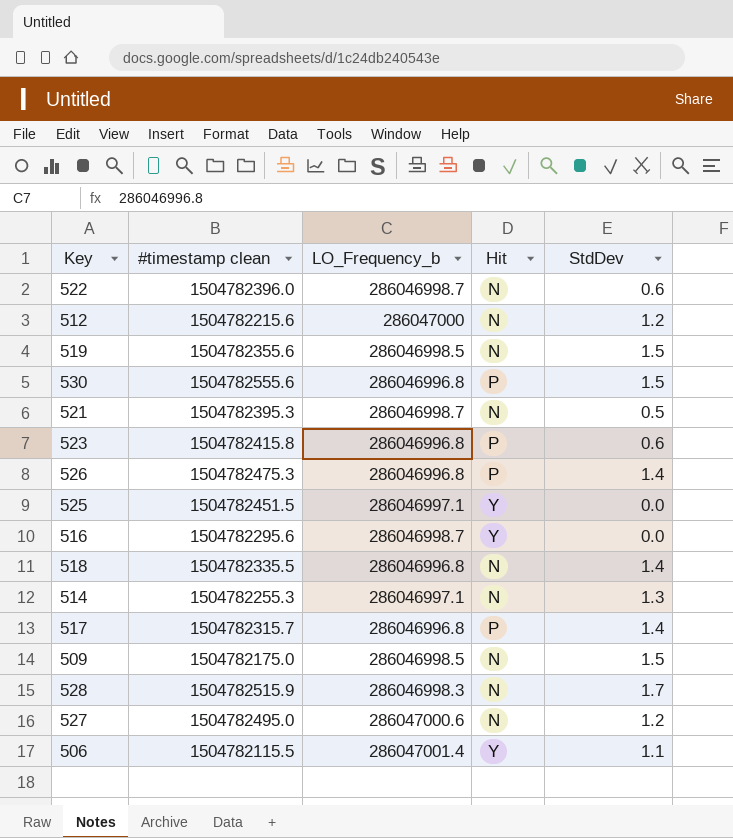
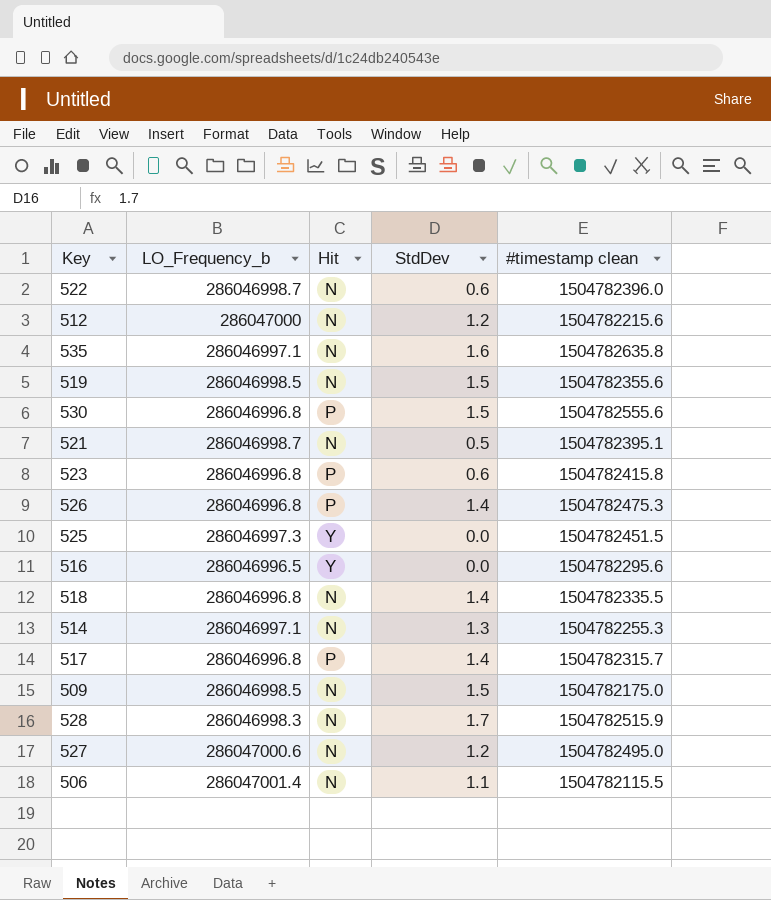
column #timestamp clean | position: 2 -> 5
row 535: none -> 286046997.1 | N | 1.6 | 1504782635.8
521 | #timestamp clean: 1504782395.3 -> 1504782395.1
525 | LO_Frequency_b: 286046997.1 -> 286046997.3
516 | LO_Frequency_b: 286046998.7 -> 286046996.5
506 | Hit: Y -> N

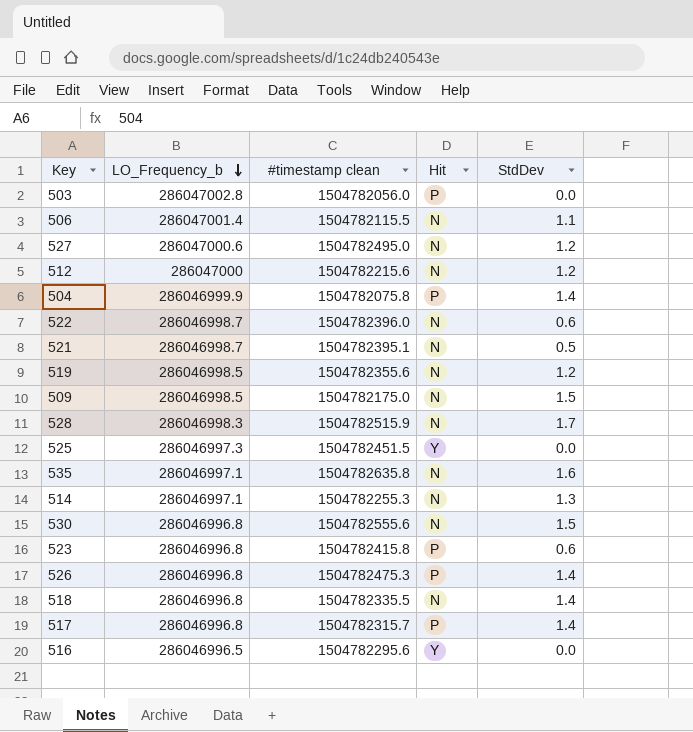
row order: none -> LO_Frequency_b descending
column #timestamp clean | position: 5 -> 3
row 503: none -> 286047002.8 | 1504782056.0 | P | 0.0
row 504: none -> 286046999.9 | 1504782075.8 | P | 1.4
519 | StdDev: 1.5 -> 1.2
530 | Hit: P -> N

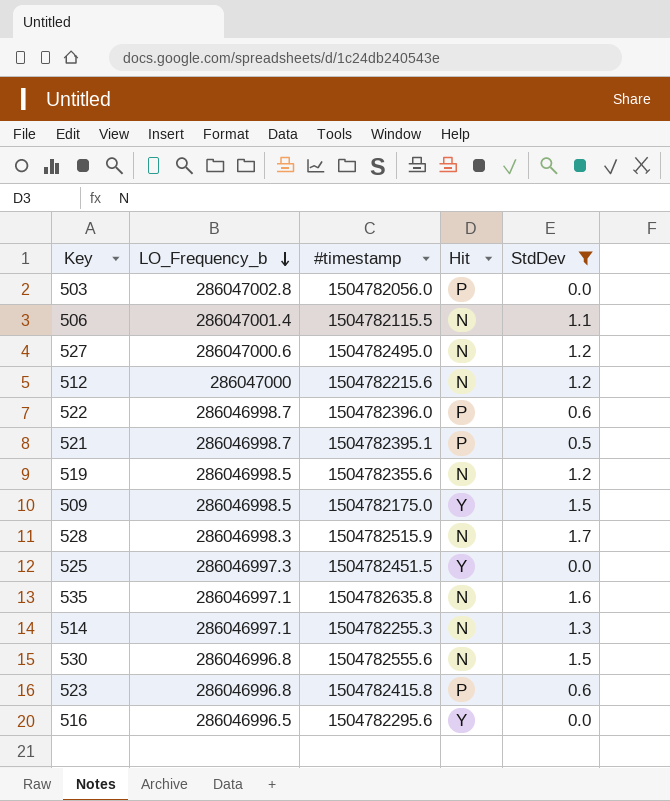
filter: none -> StdDev != 1.4
column name: #timestamp clean -> #timestamp
522 | Hit: N -> P
521 | Hit: N -> P
509 | Hit: N -> Y

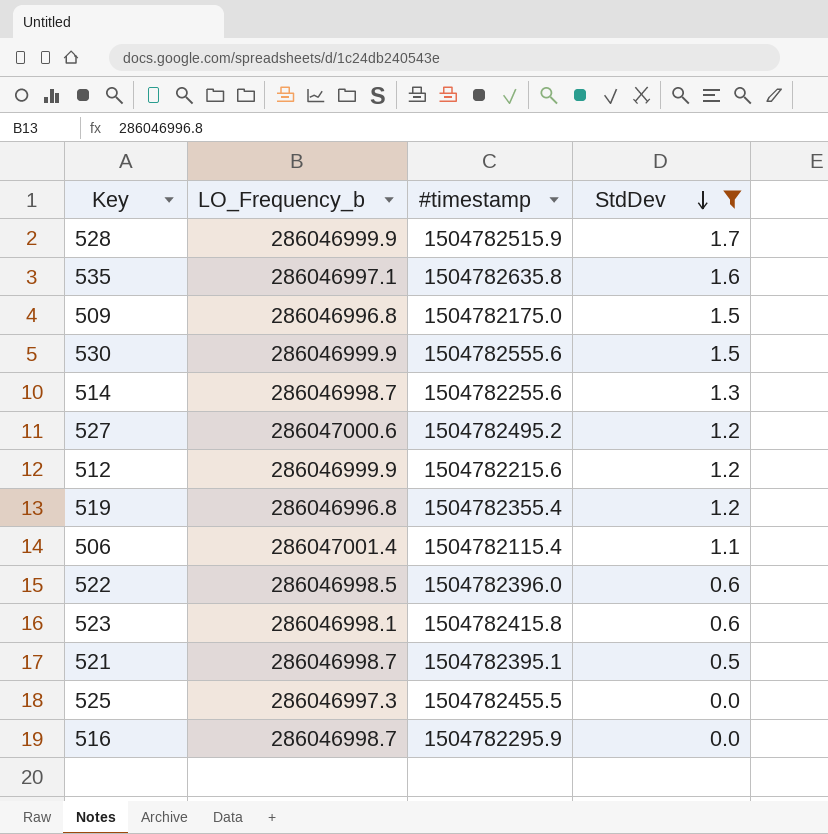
row order: LO_Frequency_b descending -> StdDev descending
column Hit | position: 4 -> none
row 503: 286047002.8 | 1504782056.0 | P | 0.0 -> none
528 | LO_Frequency_b: 286046998.3 -> 286046999.9
509 | LO_Frequency_b: 286046998.5 -> 286046996.8
530 | LO_Frequency_b: 286046996.8 -> 286046999.9
514 | LO_Frequency_b: 286046997.1 -> 286046998.7
514 | #timestamp: 1504782255.3 -> 1504782255.6
527 | #timestamp: 1504782495.0 -> 1504782495.2
512 | LO_Frequency_b: 286047000 -> 286046999.9
519 | LO_Frequency_b: 286046998.5 -> 286046996.8
519 | #timestamp: 1504782355.6 -> 1504782355.4
506 | #timestamp: 1504782115.5 -> 1504782115.4
522 | LO_Frequency_b: 286046998.7 -> 286046998.5
523 | LO_Frequency_b: 286046996.8 -> 286046998.1
525 | #timestamp: 1504782451.5 -> 1504782455.5
516 | LO_Frequency_b: 286046996.5 -> 286046998.7
516 | #timestamp: 1504782295.6 -> 1504782295.9

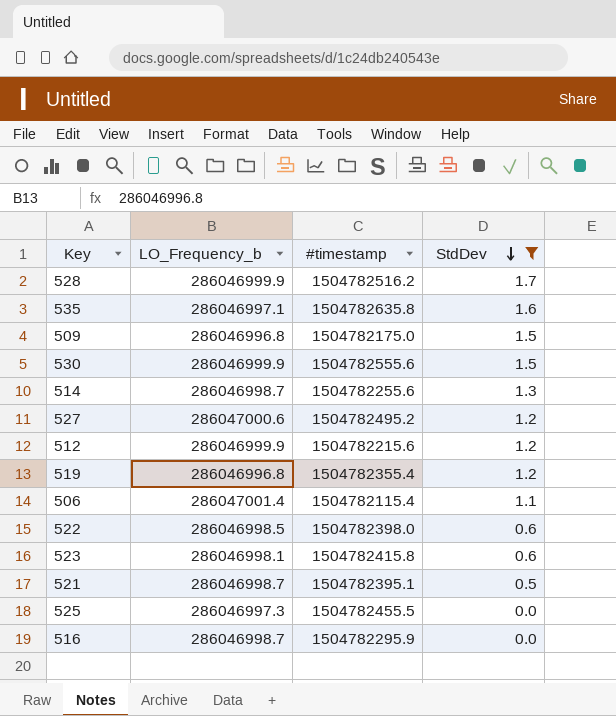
528 | #timestamp: 1504782515.9 -> 1504782516.2
522 | #timestamp: 1504782396.0 -> 1504782398.0

